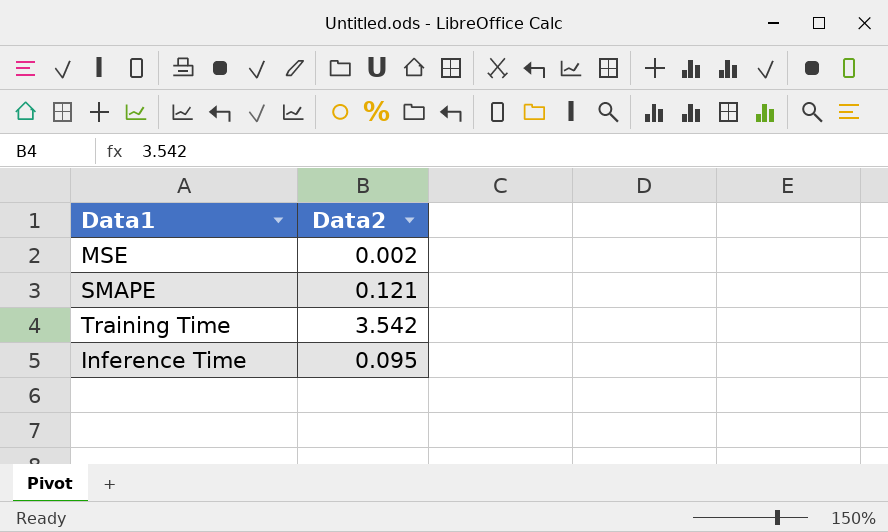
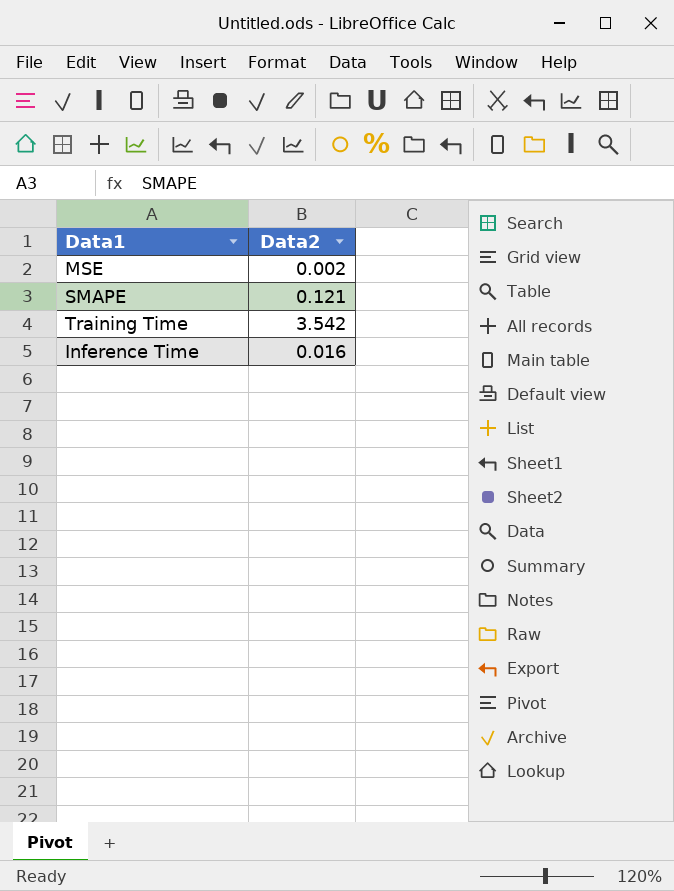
Inference Time | Data2: 0.095 -> 0.016

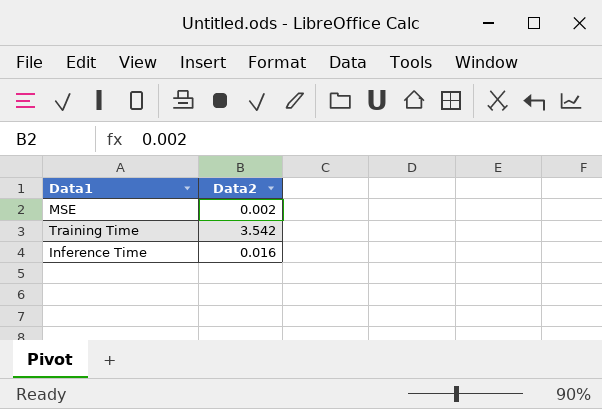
row SMAPE: 0.121 -> none

